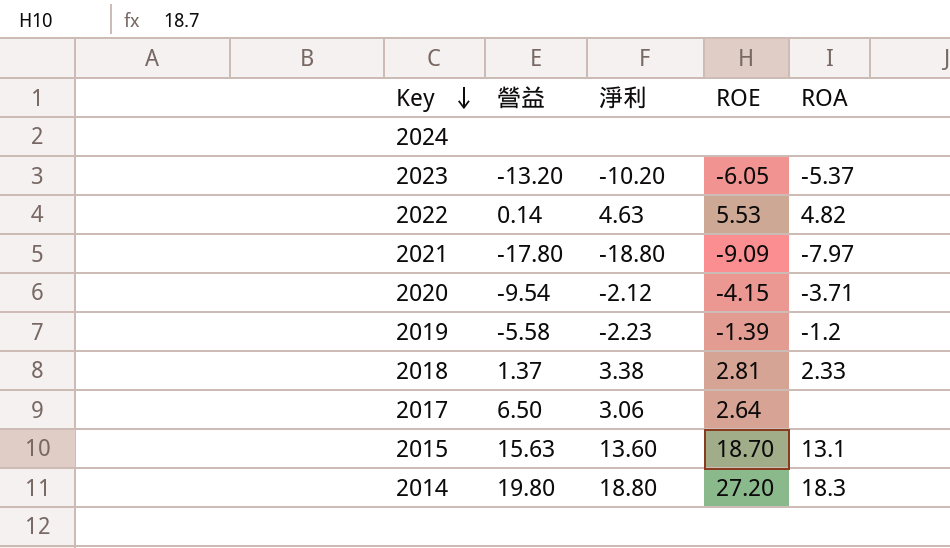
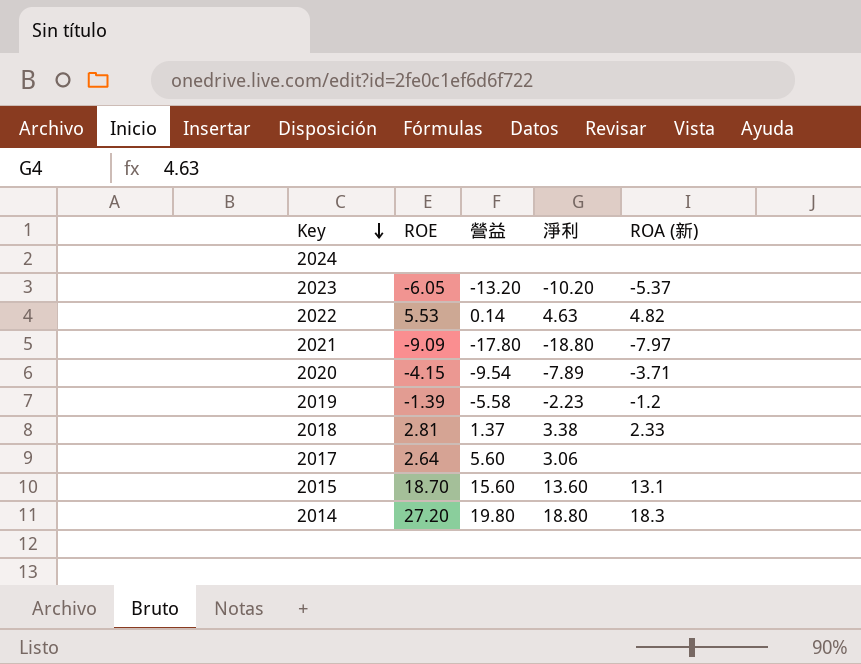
column ROE | position: 4 -> 2
column name: ROA -> ROA (新)
2020 | 淨利: -2.12 -> -7.89
2017 | 營益: 6.50 -> 5.60
2015 | 營益: 15.63 -> 15.60

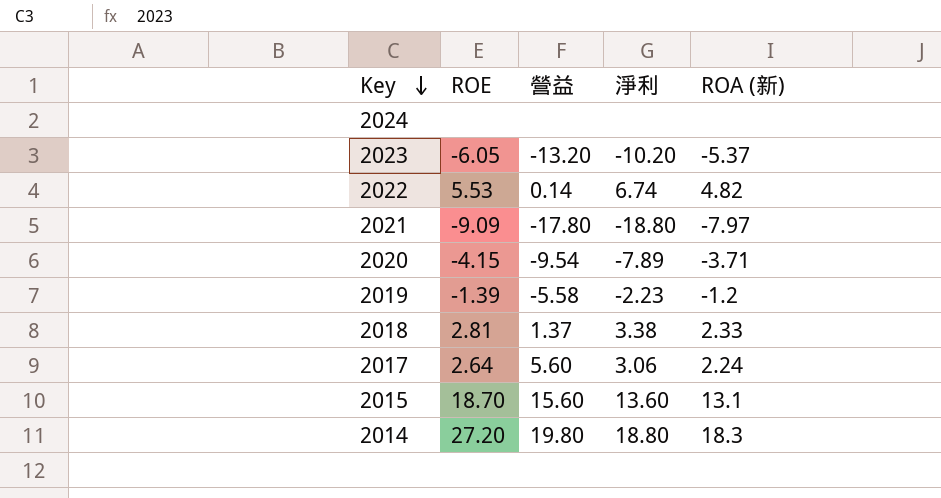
2022 | 淨利: 4.63 -> 6.74
2017 | ROA (新): none -> 2.24

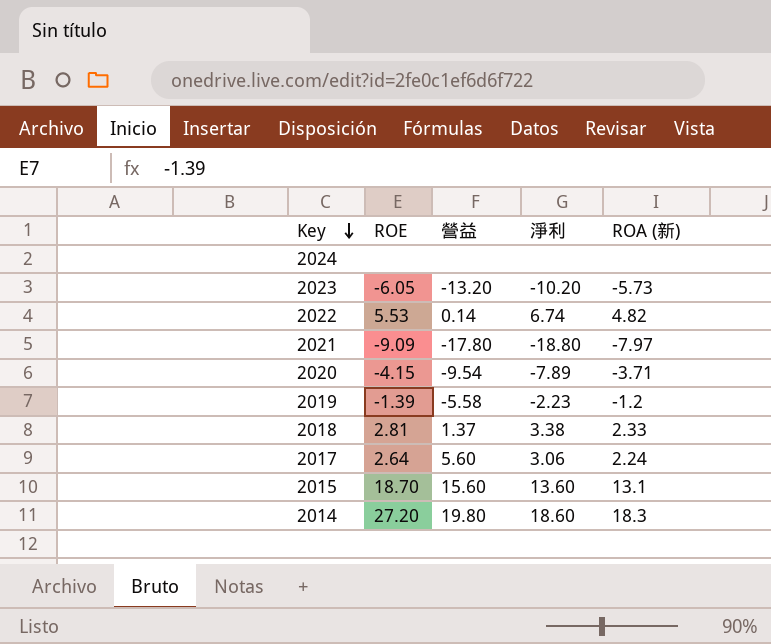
2023 | ROA (新): -5.37 -> -5.73
2014 | 淨利: 18.80 -> 18.60

